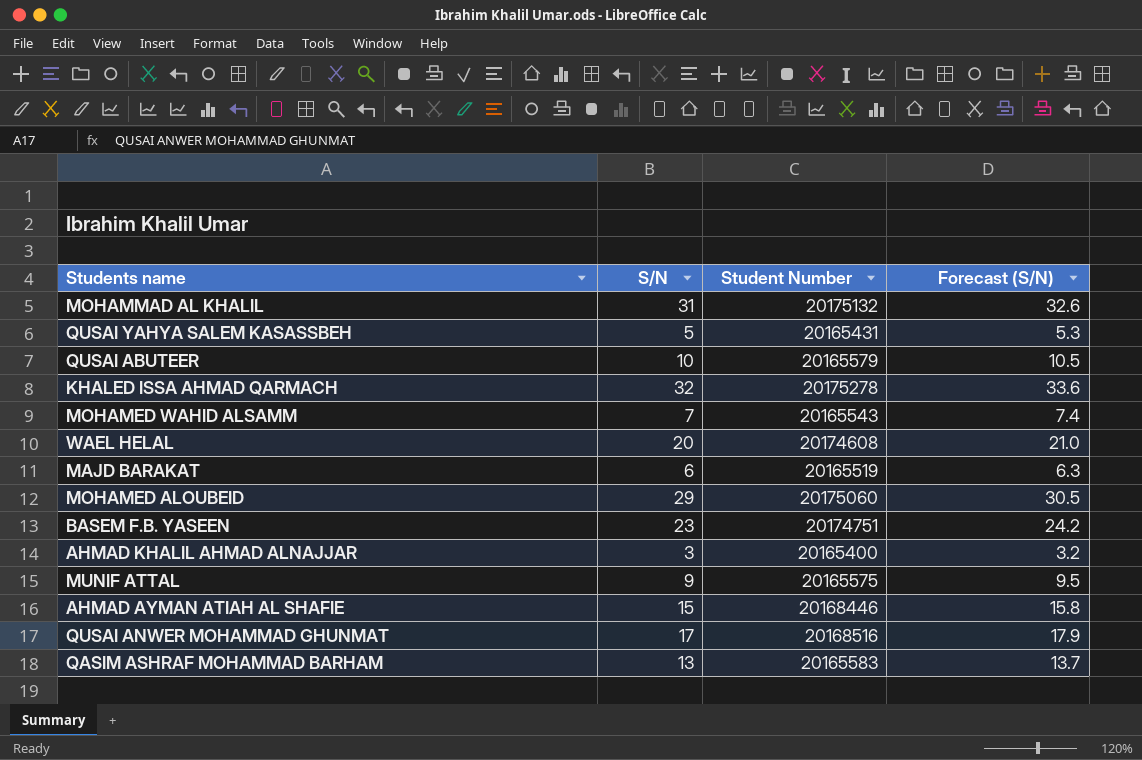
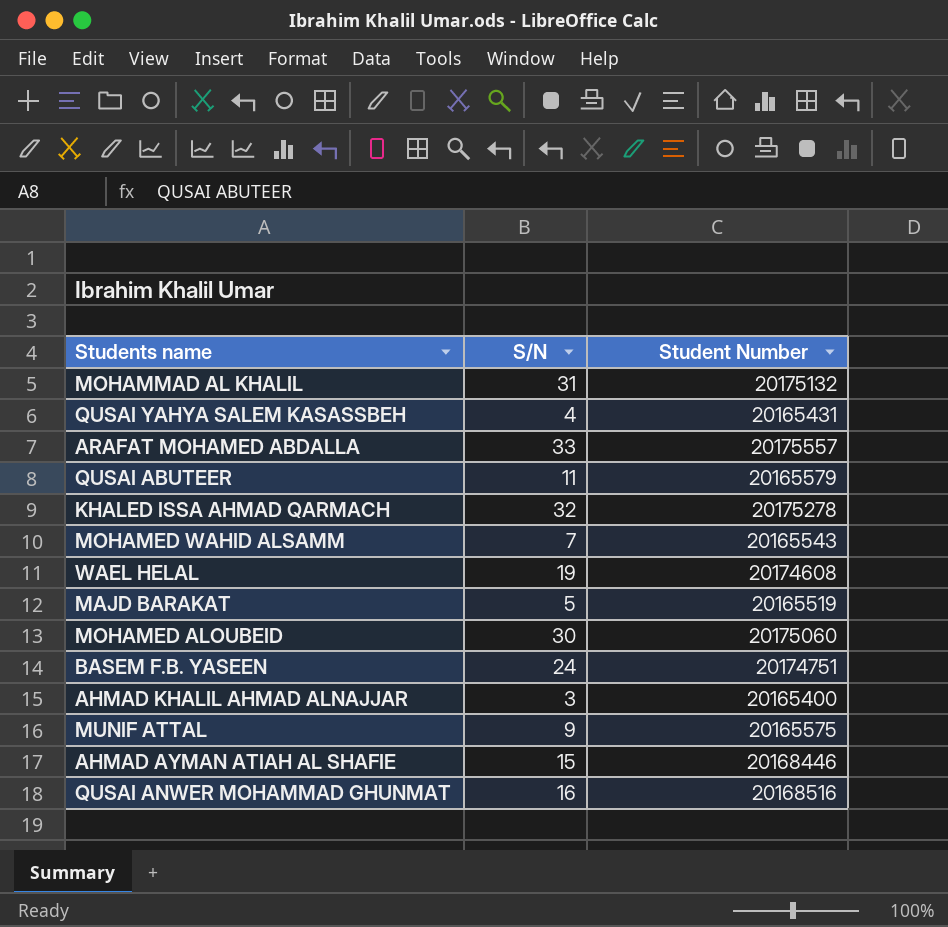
column Forecast (S/N) | formula: [S/N] * 1.05 -> none
row QASIM ASHRAF MOHAMMAD BARHAM: 13 | 20165583 | 13.7 -> none
QUSAI YAHYA SALEM KASASSBEH | S/N: 5 -> 4
row ARAFAT MOHAMED ABDALLA: none -> 33 | 20175557
QUSAI ABUTEER | S/N: 10 -> 11
WAEL HELAL | S/N: 20 -> 19
MAJD BARAKAT | S/N: 6 -> 5
MOHAMED ALOUBEID | S/N: 29 -> 30
BASEM F.B. YASEEN | S/N: 23 -> 24
QUSAI ANWER MOHAMMAD GHUNMAT | S/N: 17 -> 16

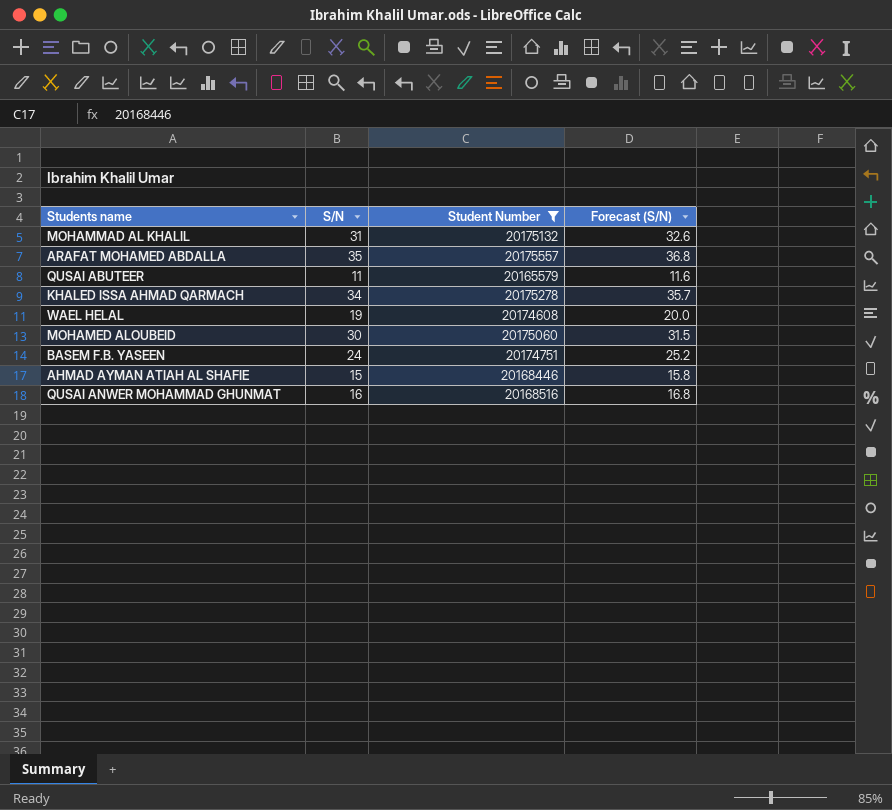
filter: none -> Student Number >= 20165579
column Forecast (S/N) | formula: none -> [S/N] * 1.05
ARAFAT MOHAMED ABDALLA | S/N: 33 -> 35
KHALED ISSA AHMAD QARMACH | S/N: 32 -> 34

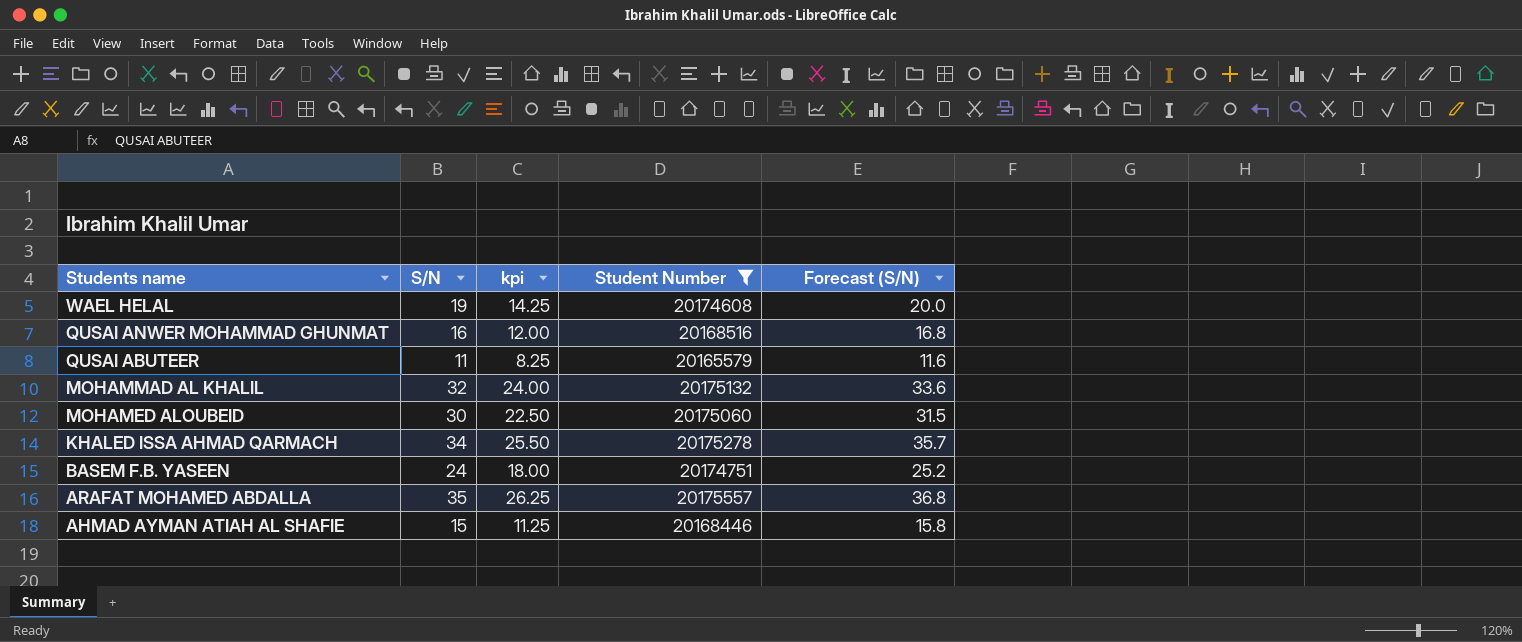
row order: none -> Students name descending
column kpi | formula: none -> [S/N] * 0.75
MOHAMMAD AL KHALIL | S/N: 31 -> 32
MOHAMMAD AL KHALIL | Forecast (S/N): 32.6 -> 33.6

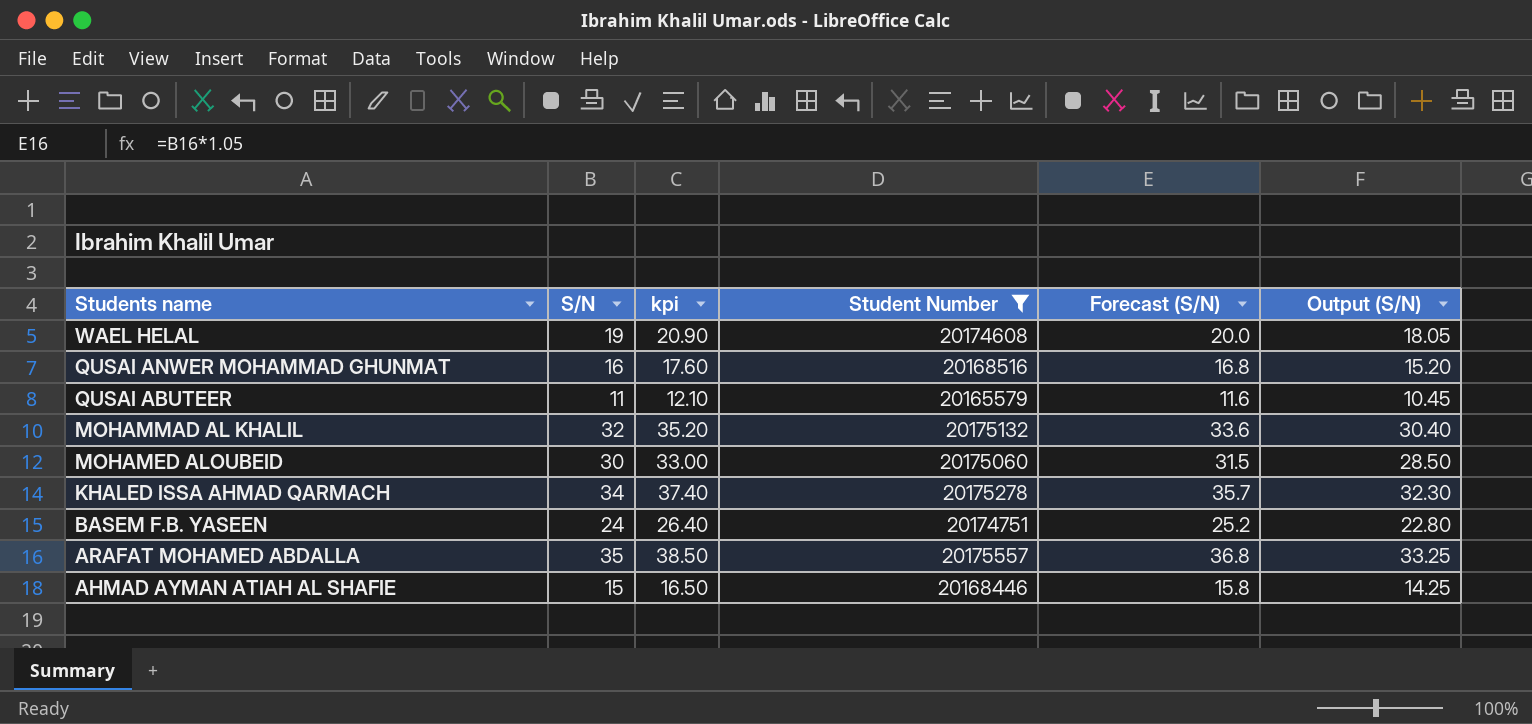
column kpi | formula: [S/N] * 0.75 -> [S/N] * 1.1
column Output (S/N) | formula: none -> [S/N] * 0.95

